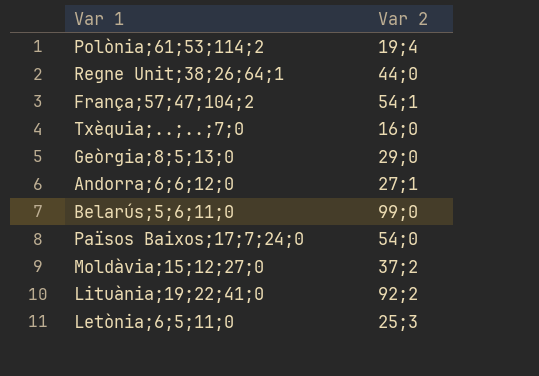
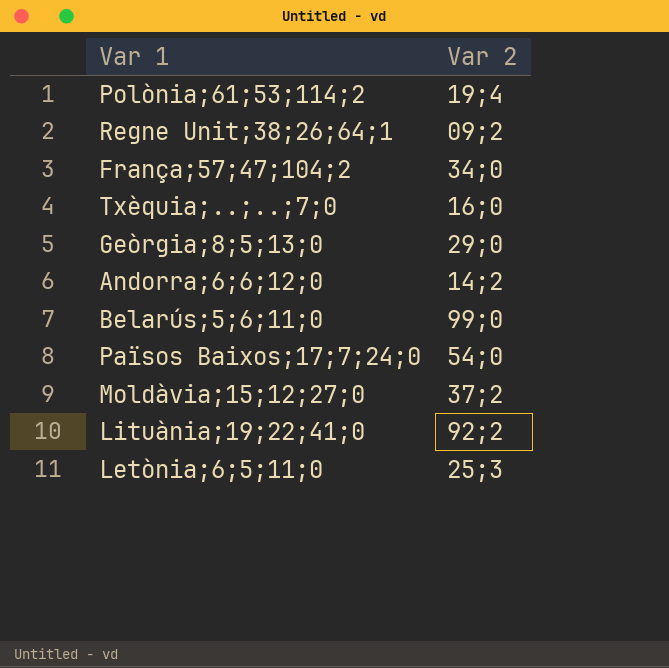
Regne Unit;38;26;64;1 | Var 2: 44;0 -> 09;2
França;57;47;104;2 | Var 2: 54;1 -> 34;0
Andorra;6;6;12;0 | Var 2: 27;1 -> 14;2

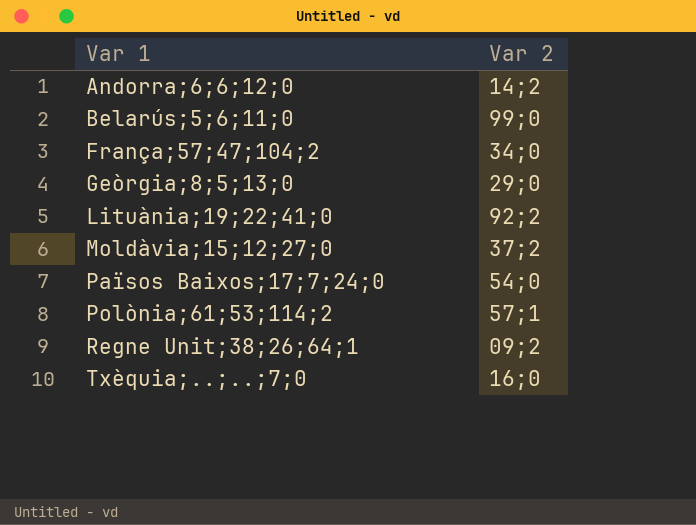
row order: none -> Var 1 ascending
row Letònia;6;5;11;0: 25;3 -> none
Polònia;61;53;114;2 | Var 2: 19;4 -> 57;1

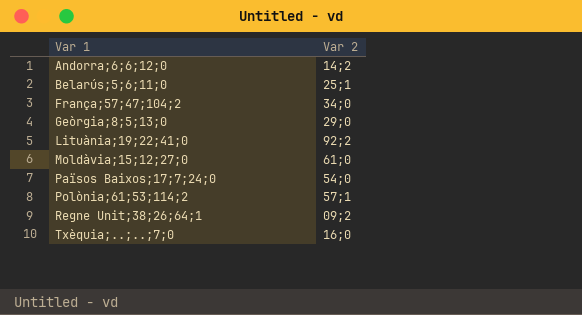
Belarús;5;6;11;0 | Var 2: 99;0 -> 25;1
Moldàvia;15;12;27;0 | Var 2: 37;2 -> 61;0

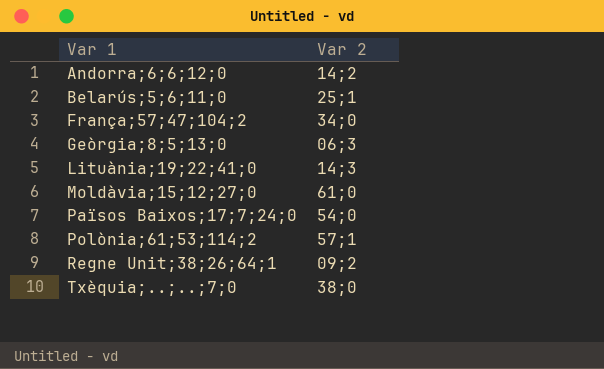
Geòrgia;8;5;13;0 | Var 2: 29;0 -> 06;3
Lituània;19;22;41;0 | Var 2: 92;2 -> 14;3
Txèquia;..;..;7;0 | Var 2: 16;0 -> 38;0

